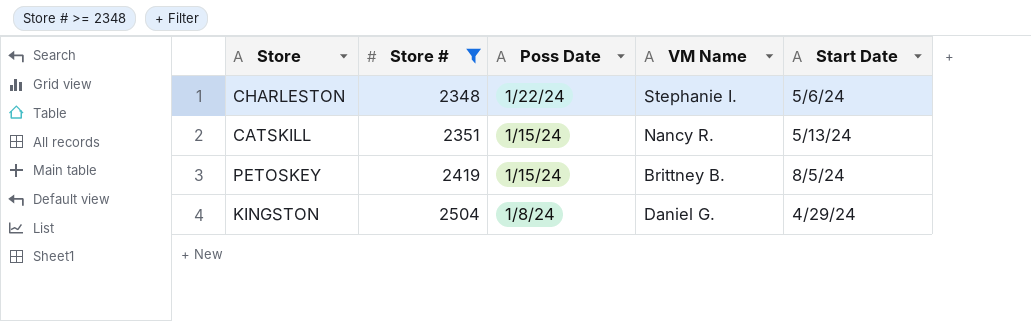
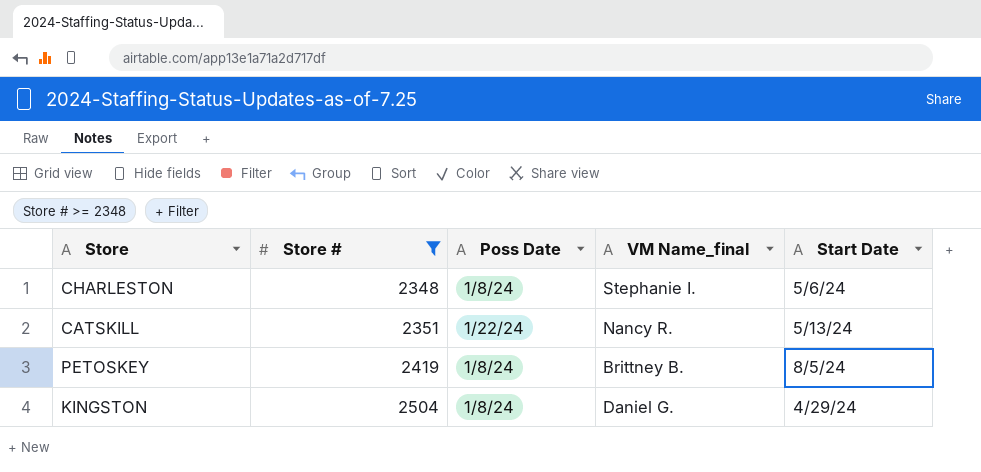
column name: VM Name -> VM Name_final
CHARLESTON | Poss Date: 1/22/24 -> 1/8/24
CATSKILL | Poss Date: 1/15/24 -> 1/22/24
PETOSKEY | Poss Date: 1/15/24 -> 1/8/24

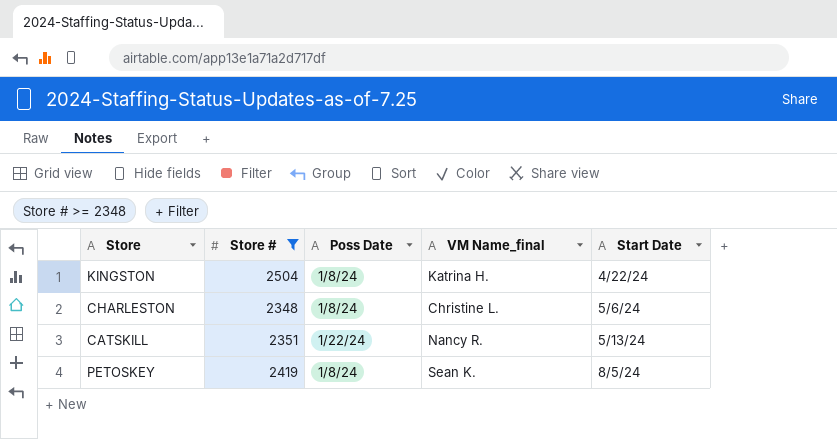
row order: Store # ascending -> Start Date ascending
KINGSTON | VM Name_final: Daniel G. -> Katrina H.
KINGSTON | Start Date: 4/29/24 -> 4/22/24
CHARLESTON | VM Name_final: Stephanie I. -> Christine L.
PETOSKEY | VM Name_final: Brittney B. -> Sean K.

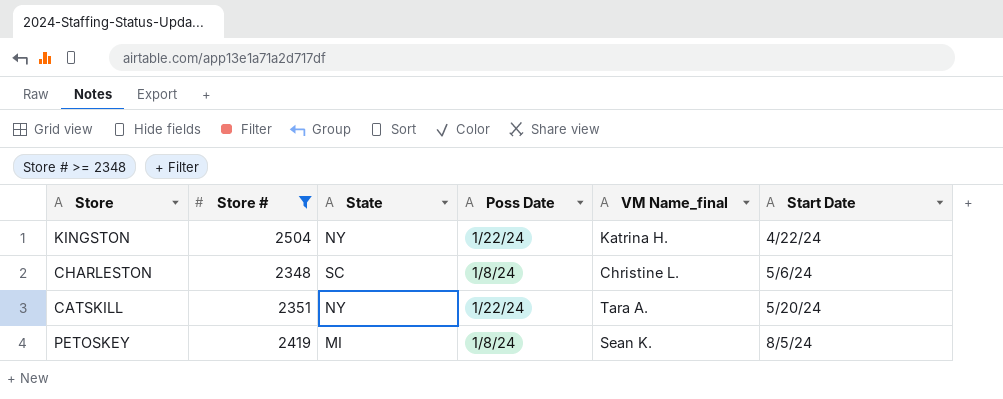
column State | position: none -> 3
KINGSTON | Poss Date: 1/8/24 -> 1/22/24
CATSKILL | VM Name_final: Nancy R. -> Tara A.
CATSKILL | Start Date: 5/13/24 -> 5/20/24

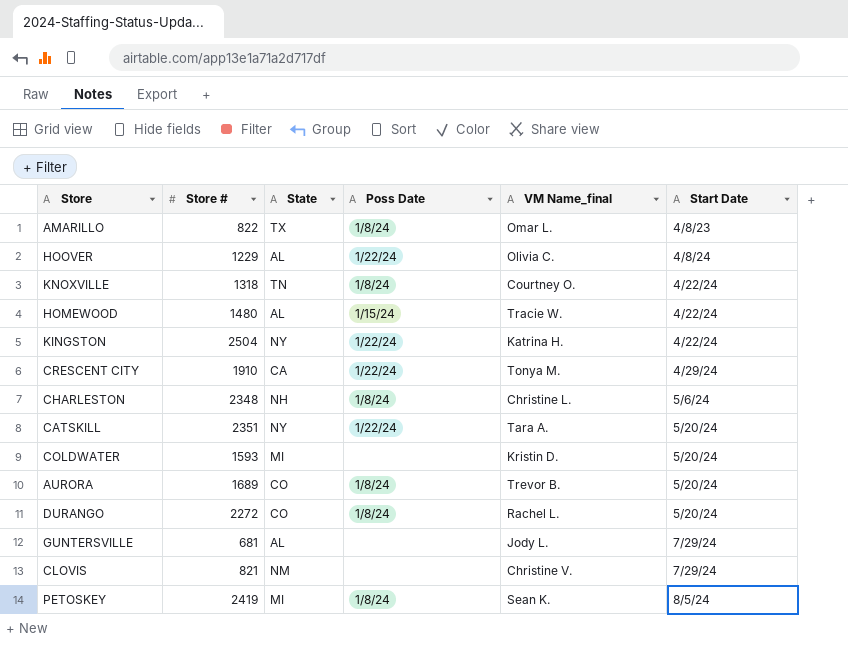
filter: Store # >= 2348 -> none
CHARLESTON | State: SC -> NH

